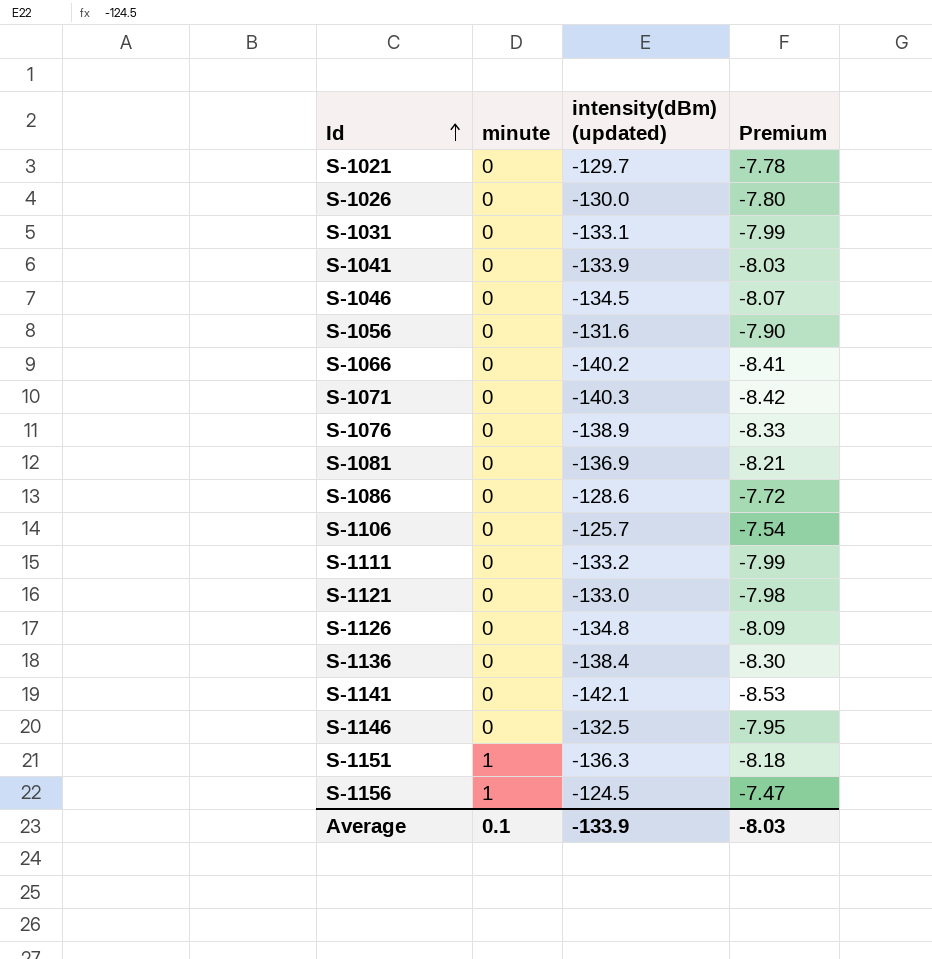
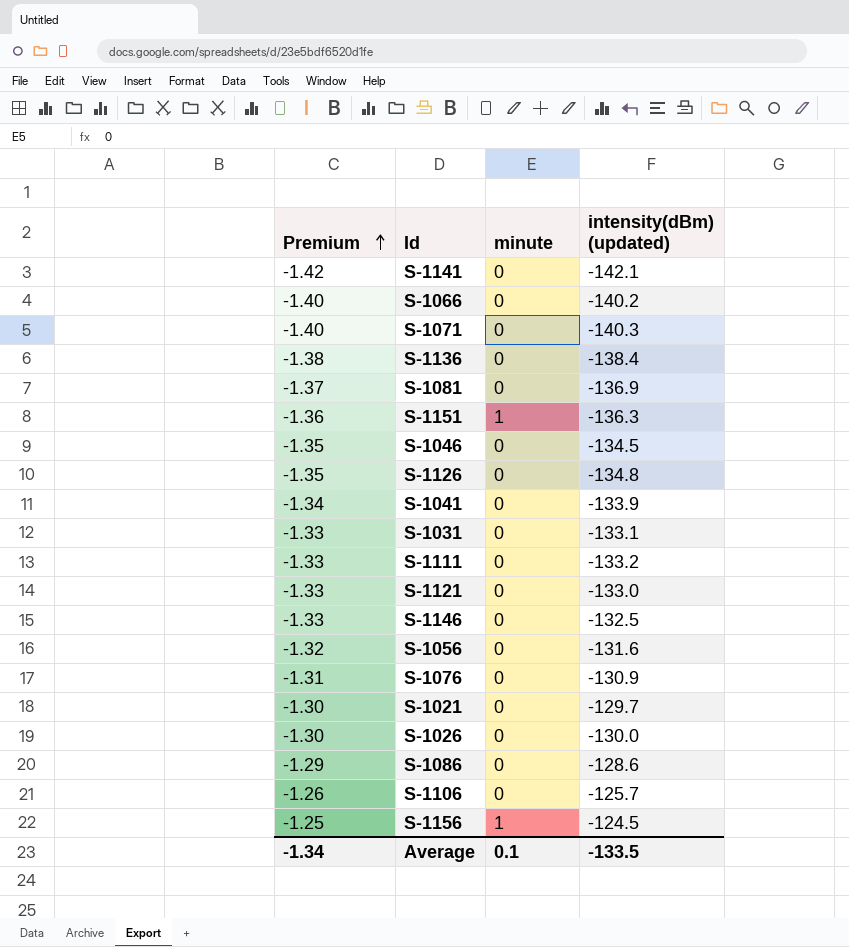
row order: Id ascending -> Premium ascending
column Premium | formula: [intensity(dBm) (updated)] * 0.06 -> [intensity(dBm) (updated)] * 0.01
column Premium | position: 4 -> 1
S-1076 | intensity(dBm) (updated): -138.9 -> -130.9
Average | Premium: -8.03 -> -1.34
Average | intensity(dBm) (updated): -133.9 -> -133.5

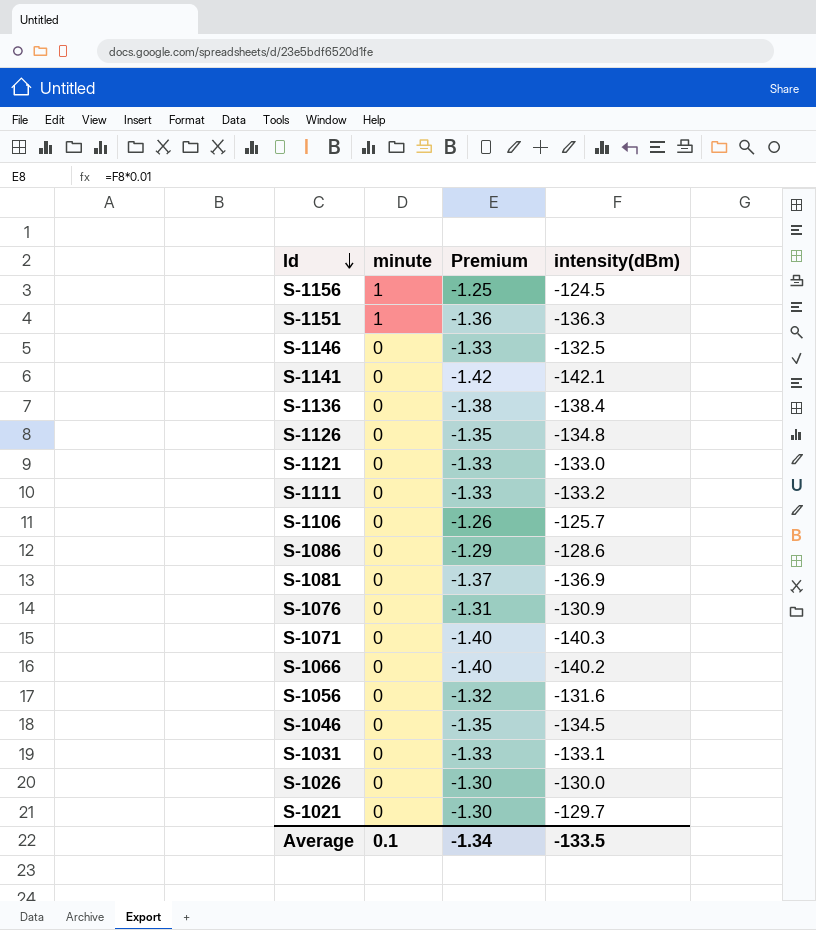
row order: Premium ascending -> Id descending
column Premium | position: 1 -> 3
column name: intensity(dBm) (updated) -> intensity(dBm)
row S-1041: -1.34 | 0 | -133.9 -> none

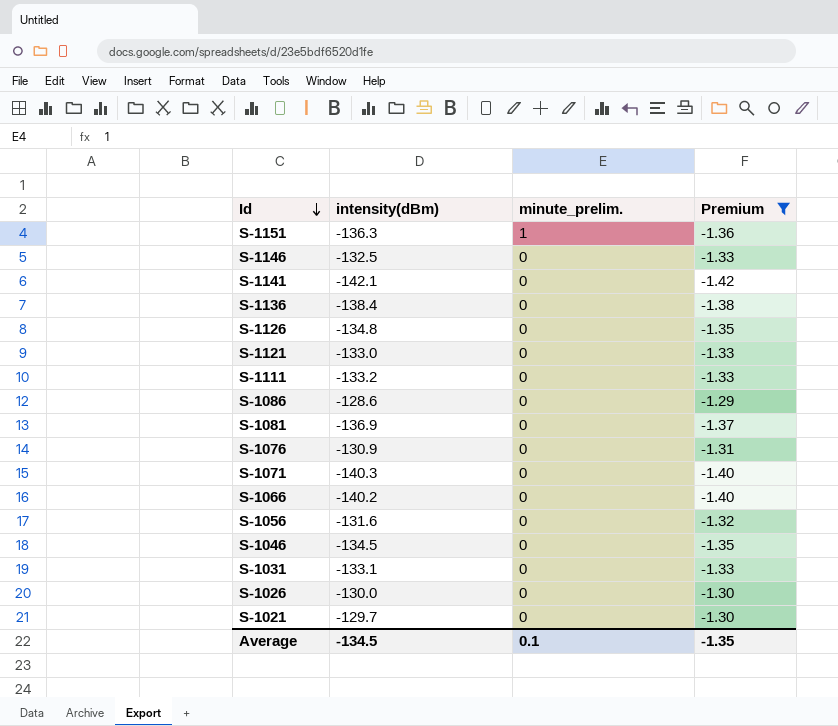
filter: none -> Premium <= -1.29
column intensity(dBm) | position: 4 -> 2
column name: minute -> minute_prelim.
Average | intensity(dBm): -133.5 -> -134.5
Average | Premium: -1.34 -> -1.35

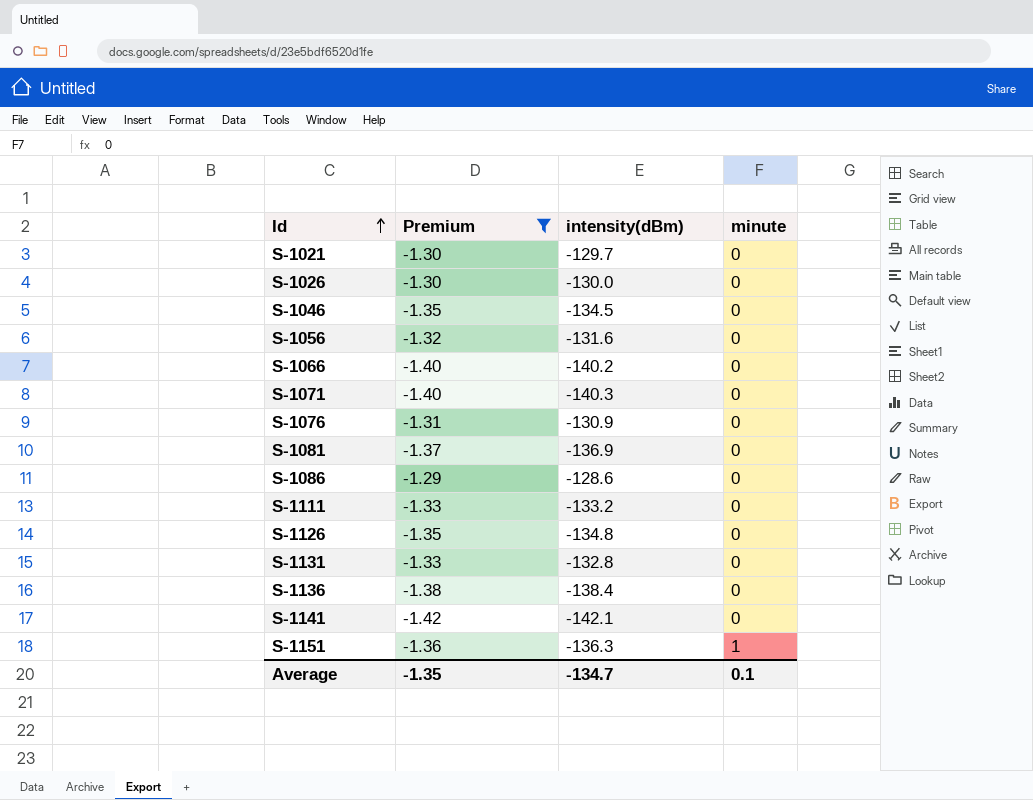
row order: Id descending -> Id ascending
column Premium | position: 4 -> 2
column name: minute_prelim. -> minute
row S-1146: -132.5 | 0 | -1.33 -> none
row S-1121: -133.0 | 0 | -1.33 -> none
row S-1031: -133.1 | 0 | -1.33 -> none
row S-1131: none -> -1.33 | -132.8 | 0
Average | intensity(dBm): -134.5 -> -134.7

